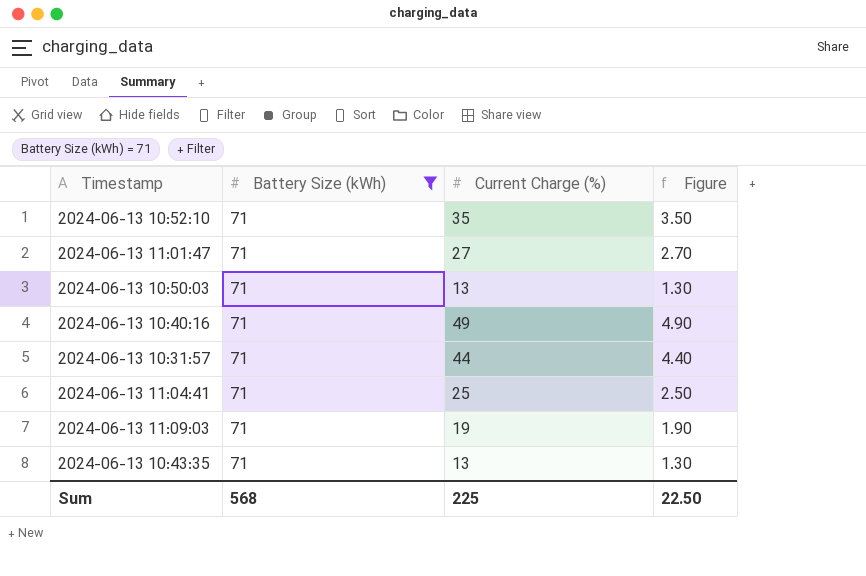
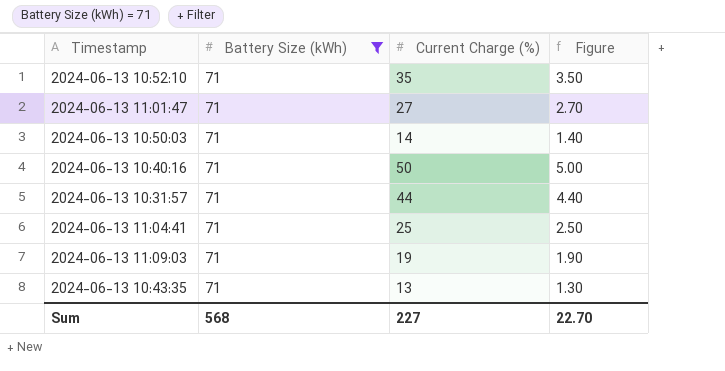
2024-06-13 10:50:03 | Current Charge (%): 13 -> 14
2024-06-13 10:50:03 | Figure: 1.30 -> 1.40
2024-06-13 10:40:16 | Current Charge (%): 49 -> 50
2024-06-13 10:40:16 | Figure: 4.90 -> 5.00
Sum | Current Charge (%): 225 -> 227
Sum | Figure: 22.50 -> 22.70

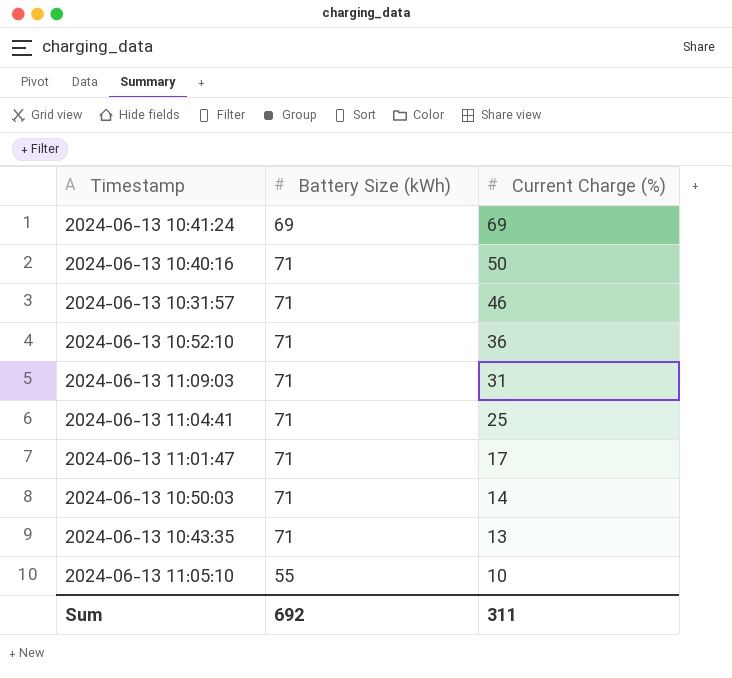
filter: Battery Size (kWh) = 71 -> none
row order: none -> Current Charge (%) descending
column Figure | formula: [Current Charge (%)] * 0.1 -> none
2024-06-13 10:31:57 | Current Charge (%): 44 -> 46
2024-06-13 10:52:10 | Current Charge (%): 35 -> 36
2024-06-13 11:09:03 | Current Charge (%): 19 -> 31
2024-06-13 11:01:47 | Current Charge (%): 27 -> 17
Sum | Battery Size (kWh): 568 -> 692
Sum | Current Charge (%): 227 -> 311

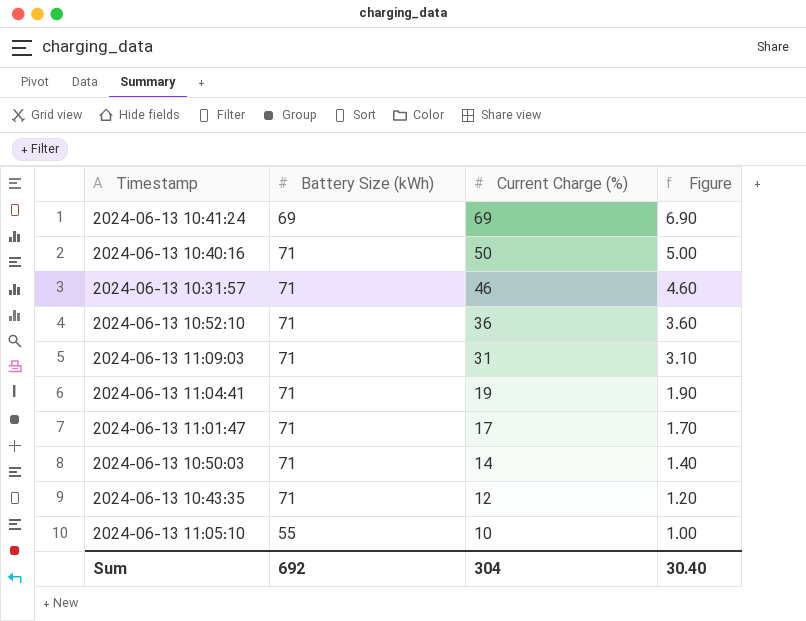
column Figure | formula: none -> [Current Charge (%)] * 0.1
2024-06-13 11:04:41 | Current Charge (%): 25 -> 19
2024-06-13 10:43:35 | Current Charge (%): 13 -> 12
Sum | Current Charge (%): 311 -> 304

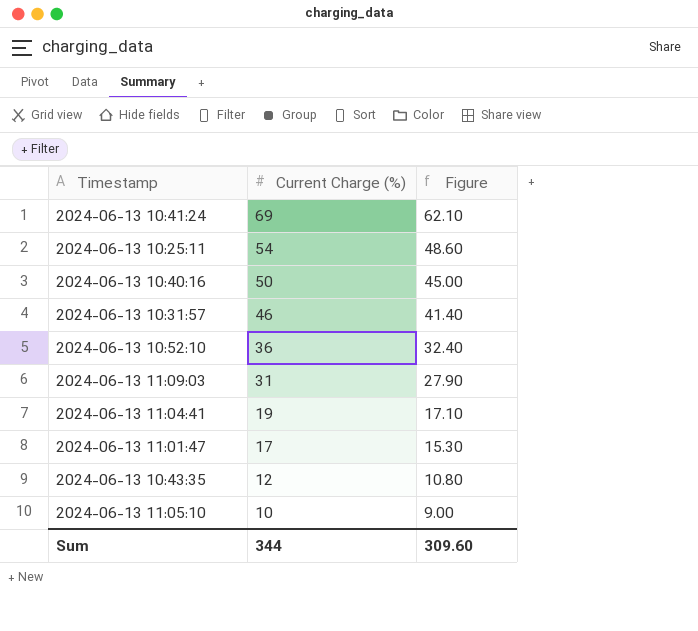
column Battery Size (kWh) | position: 2 -> none
column Figure | formula: [Current Charge (%)] * 0.1 -> [Current Charge (%)] * 0.9
row 2024-06-13 10:50:03: 71 | 14 | 1.40 -> none
row 2024-06-13 10:25:11: none -> 54 | 48.60
Sum | Current Charge (%): 304 -> 344
Sum | Figure: 30.40 -> 309.60

